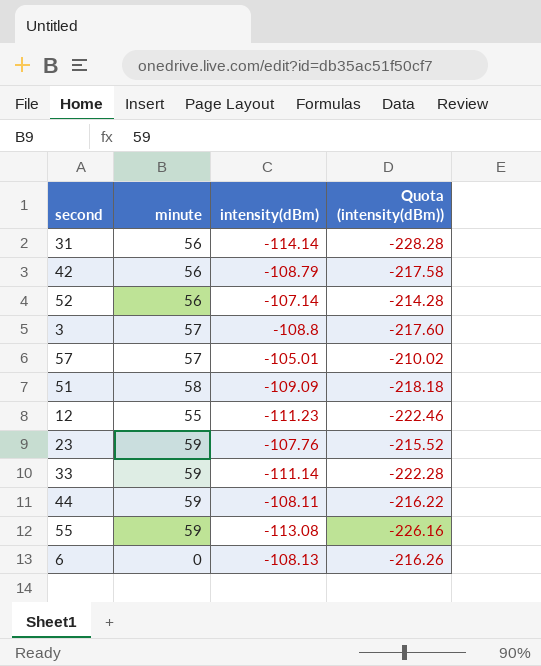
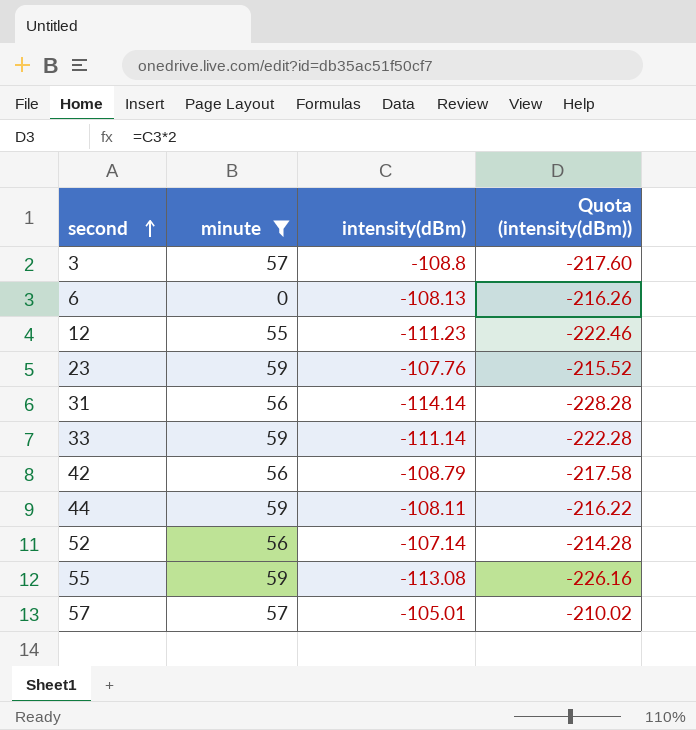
filter: none -> minute != 58
row order: none -> second ascending

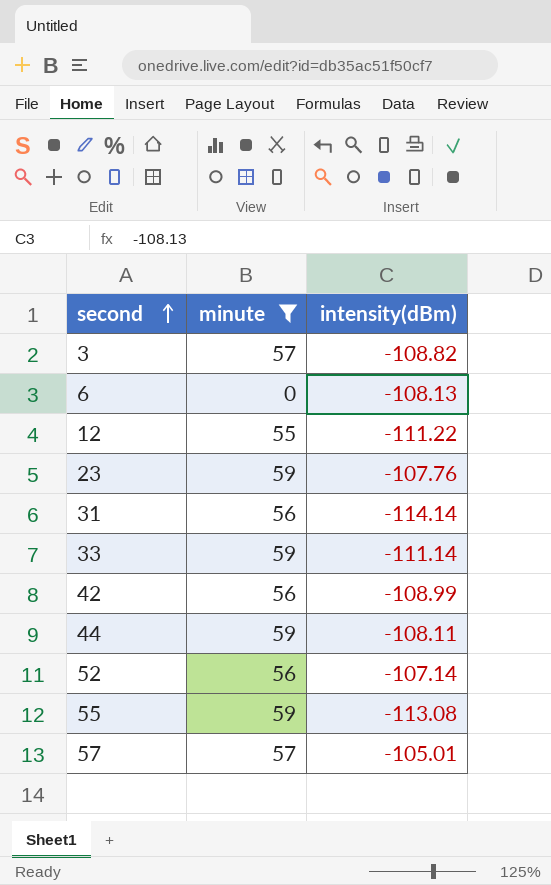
column Quota (intensity(dBm)) | formula: [intensity(dBm)] * 2 -> none
3 | intensity(dBm): -108.8 -> -108.82
12 | intensity(dBm): -111.23 -> -111.22
42 | intensity(dBm): -108.79 -> -108.99

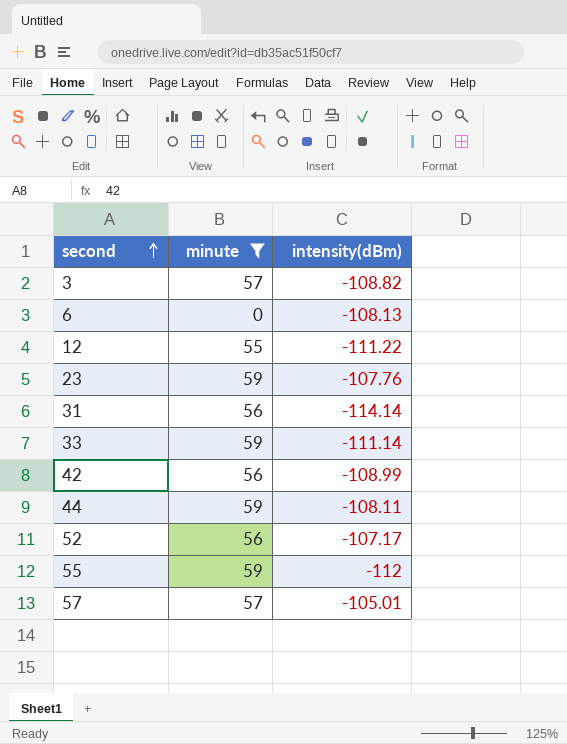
52 | intensity(dBm): -107.14 -> -107.17
55 | intensity(dBm): -113.08 -> -112

